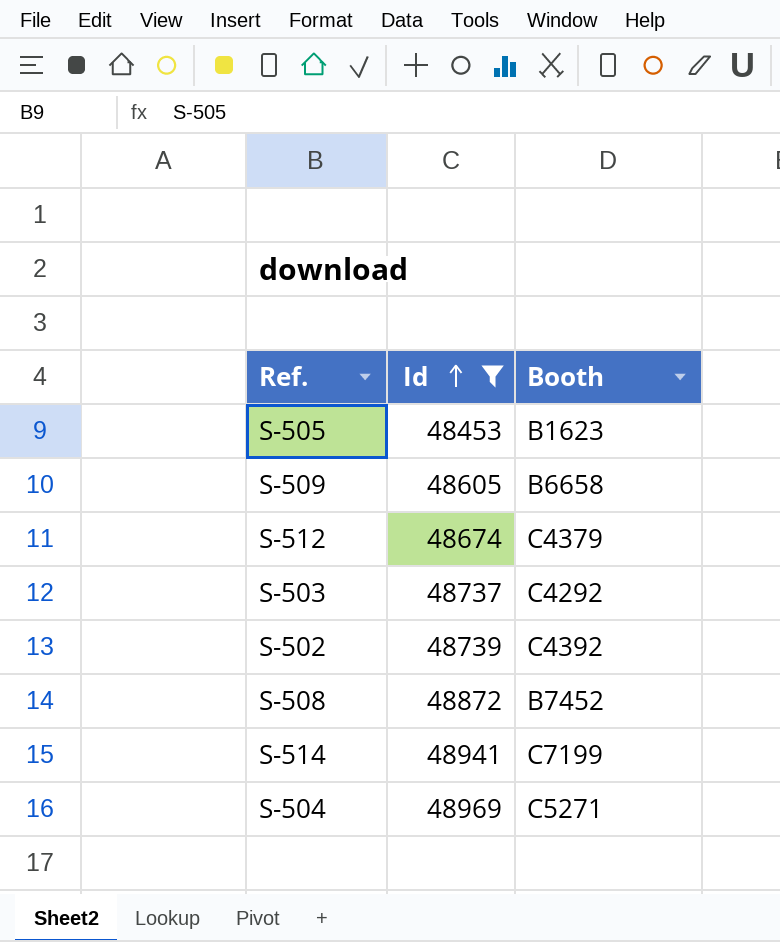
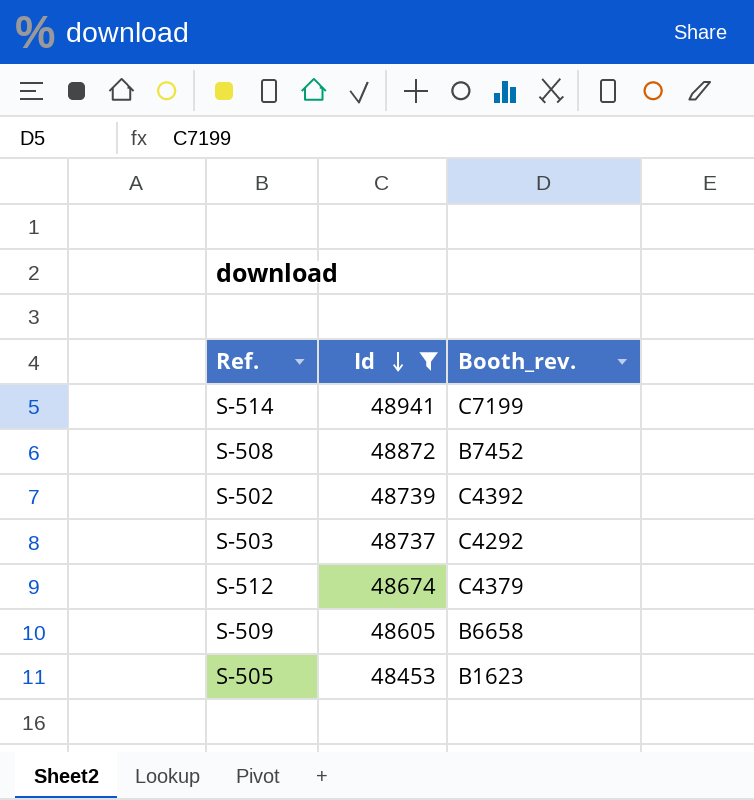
row order: Id ascending -> Id descending
column name: Booth -> Booth_rev.
row S-504: 48969 | C5271 -> none

